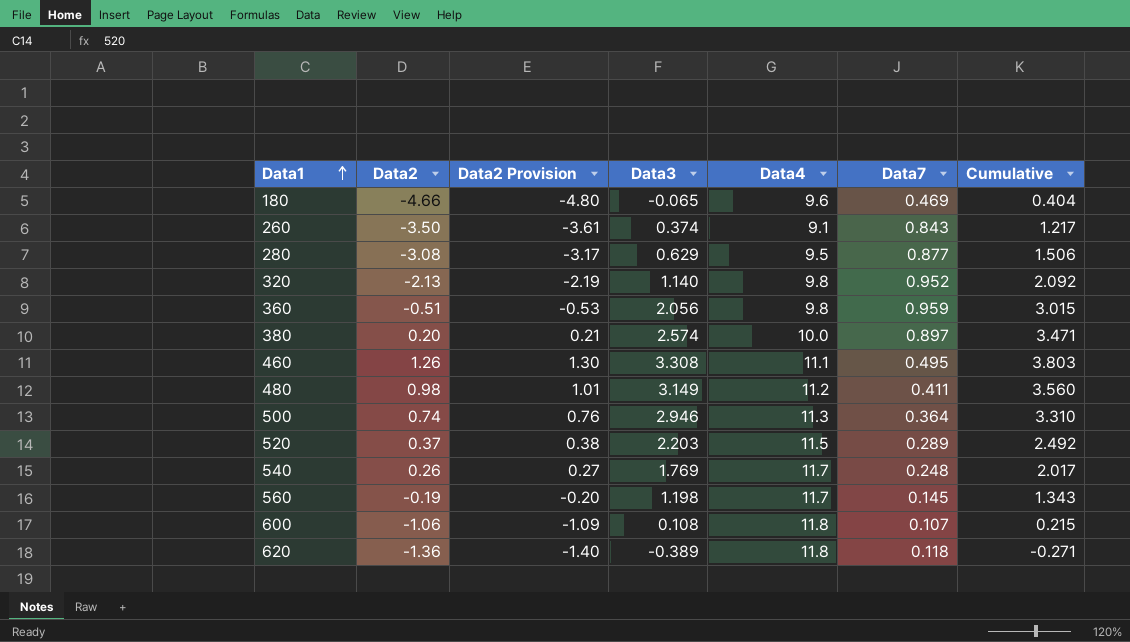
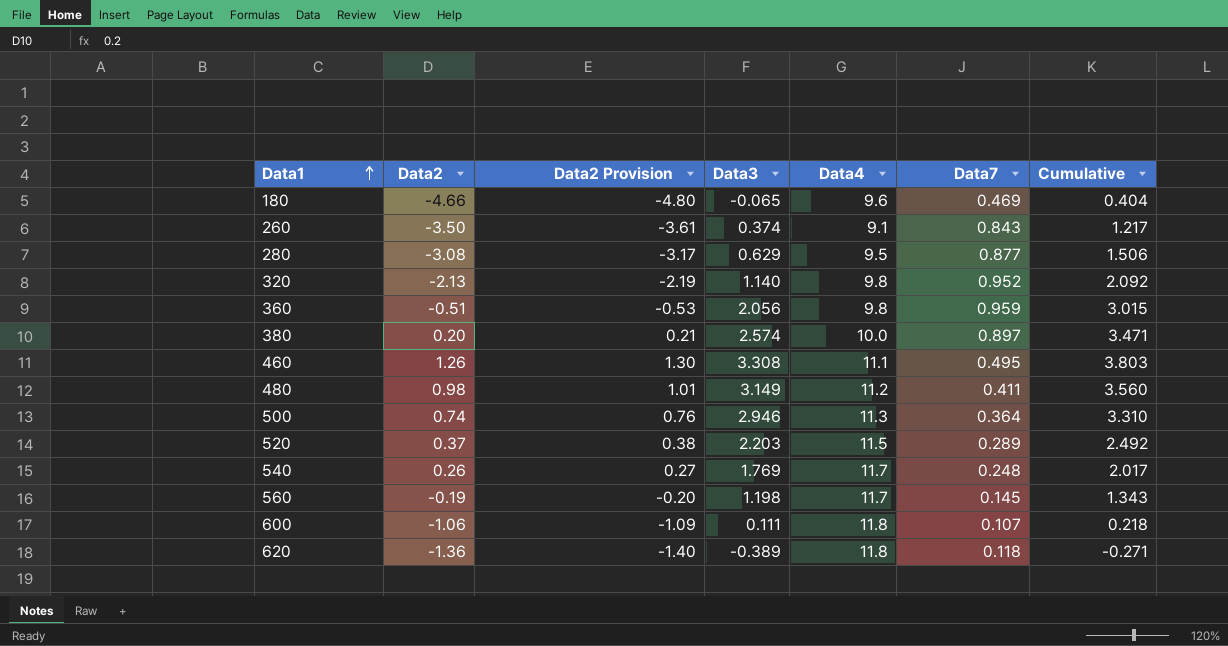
600 | Data3: 0.108 -> 0.111
600 | Cumulative: 0.215 -> 0.218

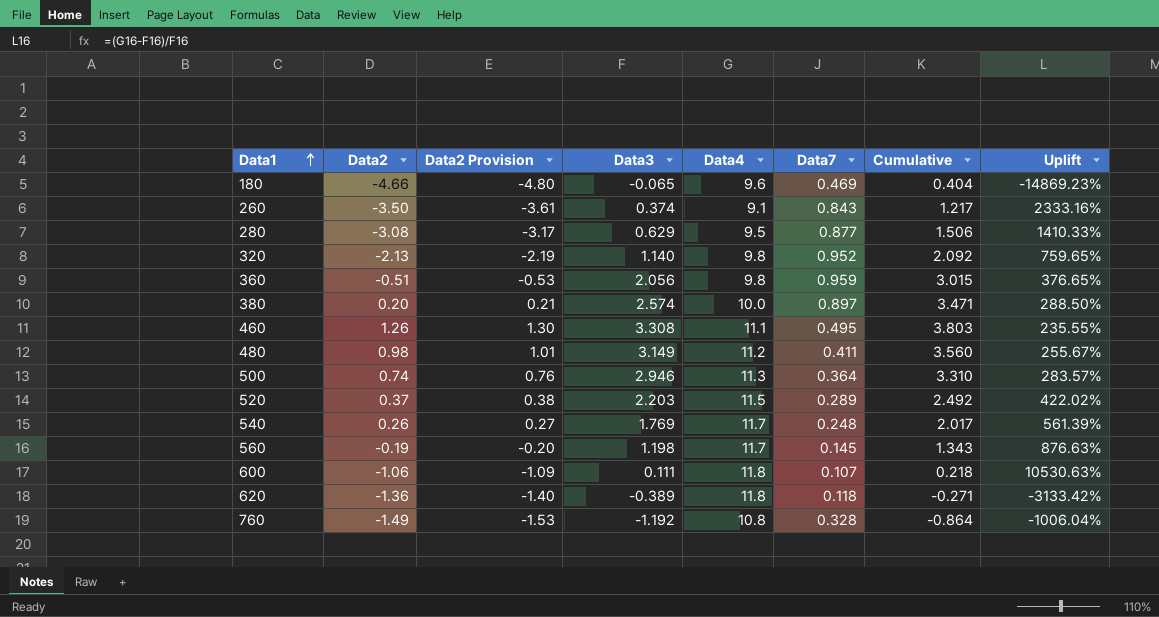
column Uplift | formula: none -> ([Data4] - [Data3]) / [Data3]
row 760: none -> -1.49 | -1.53 | -1.192 | 10.8 | 0.328 | -0.864 | -1006.04%

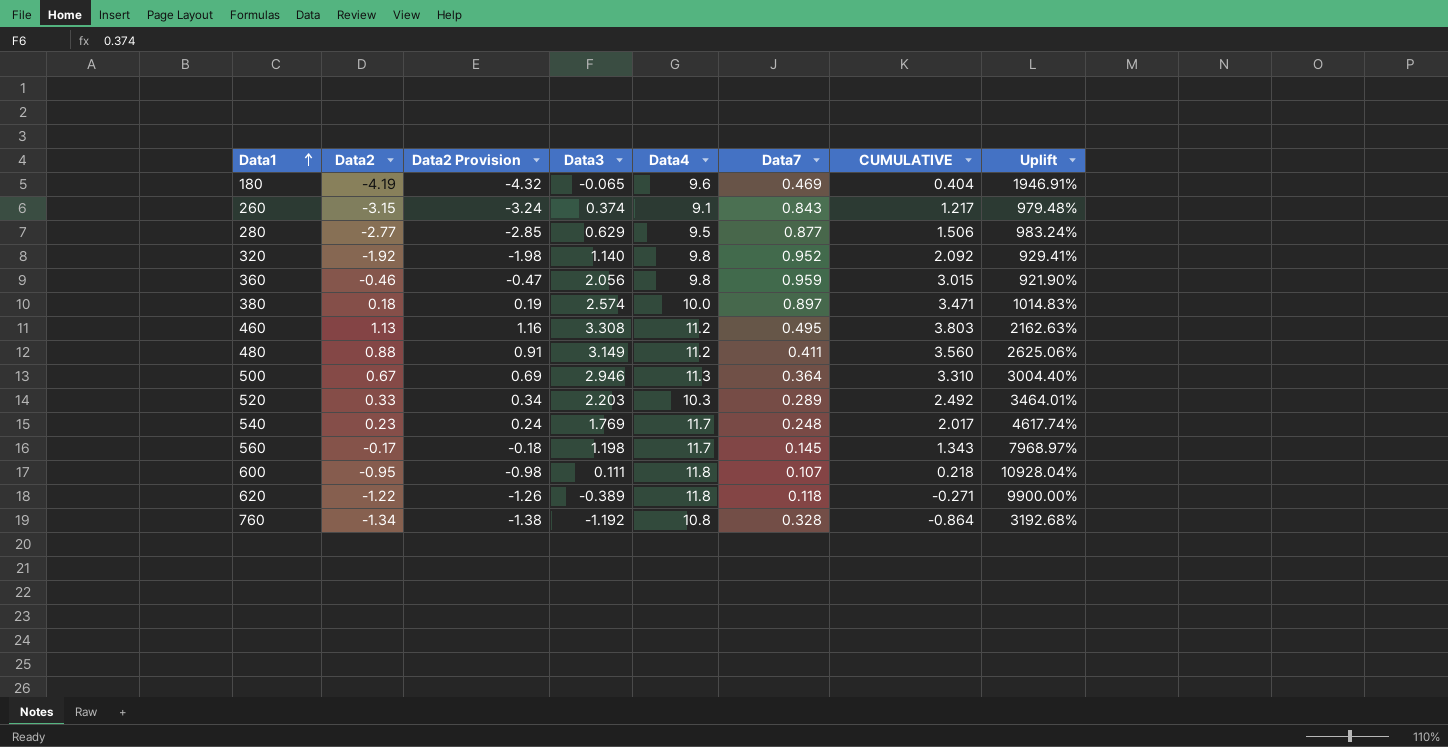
column name: Cumulative -> CUMULATIVE
column Uplift | formula: ([Data4] - [Data3]) / [Data3] -> ([Data4] - [Data7]) / [Data7]
180 | Data2: -4.66 -> -4.19
180 | Data2 Provision: -4.80 -> -4.32
260 | Data2: -3.50 -> -3.15
260 | Data2 Provision: -3.61 -> -3.24
280 | Data2: -3.08 -> -2.77
280 | Data2 Provision: -3.17 -> -2.85
320 | Data2: -2.13 -> -1.92
320 | Data2 Provision: -2.19 -> -1.98
360 | Data2: -0.51 -> -0.46
360 | Data2 Provision: -0.53 -> -0.47
380 | Data2: 0.20 -> 0.18
380 | Data2 Provision: 0.21 -> 0.19
460 | Data2: 1.26 -> 1.13
460 | Data2 Provision: 1.30 -> 1.16
460 | Data4: 11.1 -> 11.2
480 | Data2: 0.98 -> 0.88
480 | Data2 Provision: 1.01 -> 0.91
500 | Data2: 0.74 -> 0.67
500 | Data2 Provision: 0.76 -> 0.69
520 | Data2: 0.37 -> 0.33
520 | Data2 Provision: 0.38 -> 0.34
520 | Data4: 11.5 -> 10.3
540 | Data2: 0.26 -> 0.23
540 | Data2 Provision: 0.27 -> 0.24
560 | Data2: -0.19 -> -0.17
560 | Data2 Provision: -0.20 -> -0.18
600 | Data2: -1.06 -> -0.95
600 | Data2 Provision: -1.09 -> -0.98
620 | Data2: -1.36 -> -1.22
620 | Data2 Provision: -1.40 -> -1.26
760 | Data2: -1.49 -> -1.34
760 | Data2 Provision: -1.53 -> -1.38

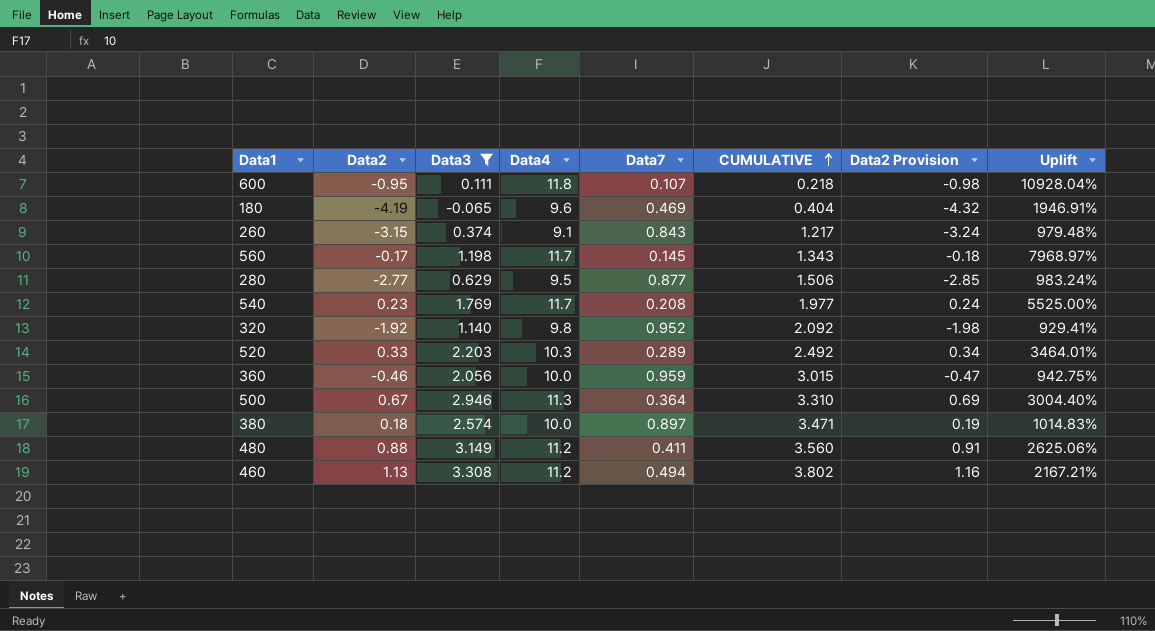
filter: none -> Data3 >= -0.065
row order: Data1 ascending -> CUMULATIVE ascending
column Data2 Provision | position: 3 -> 7
540 | Data7: 0.248 -> 0.208
540 | CUMULATIVE: 2.017 -> 1.977
540 | Uplift: 4617.74% -> 5525.00%
360 | Data4: 9.8 -> 10.0
360 | Uplift: 921.90% -> 942.75%
460 | Data7: 0.495 -> 0.494
460 | CUMULATIVE: 3.803 -> 3.802
460 | Uplift: 2162.63% -> 2167.21%

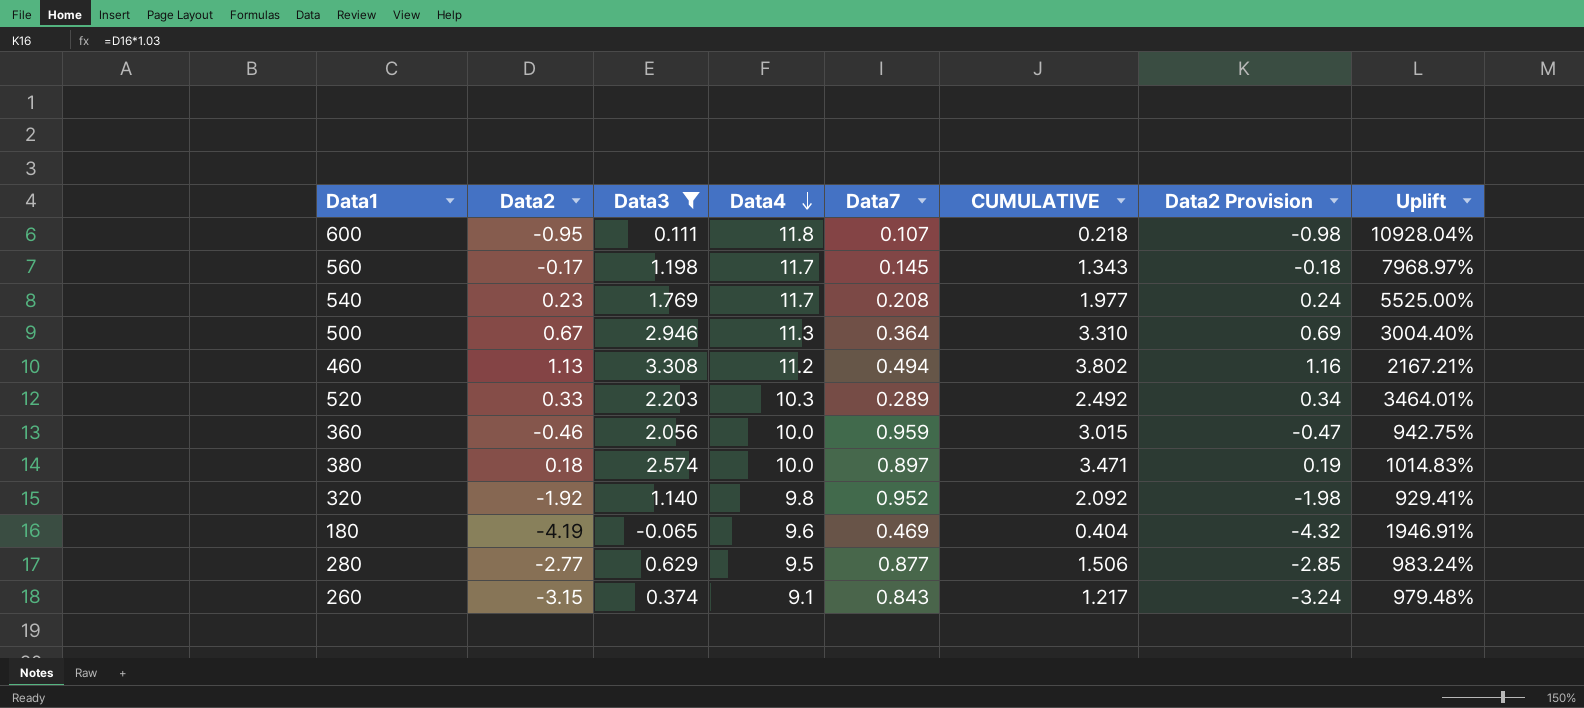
row order: CUMULATIVE ascending -> Data4 descending
row 480: 0.88 | 3.149 | 11.2 | 0.411 | 3.560 | 0.91 | 2625.06% -> none

